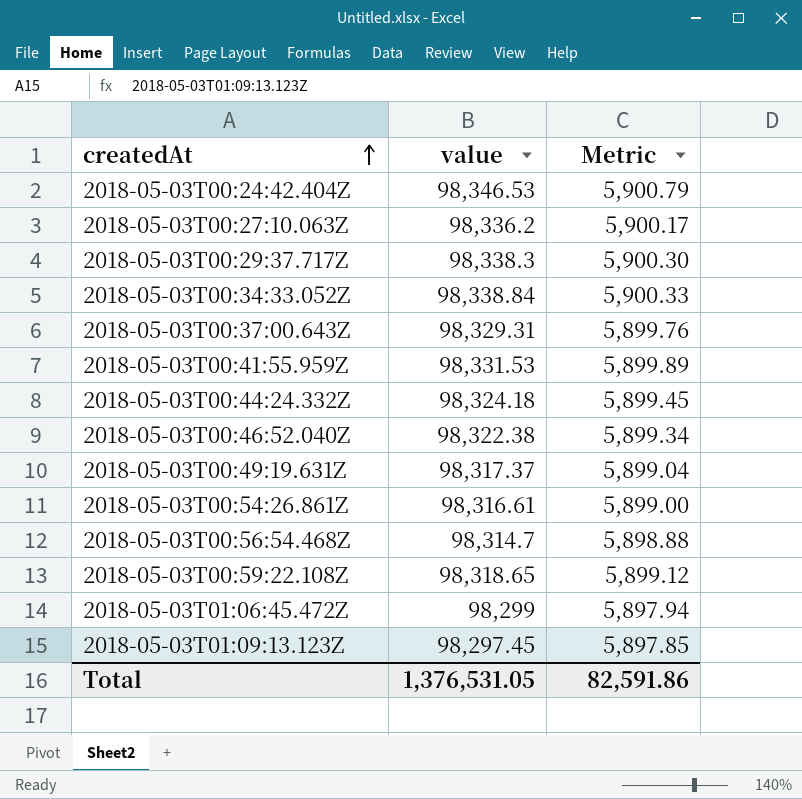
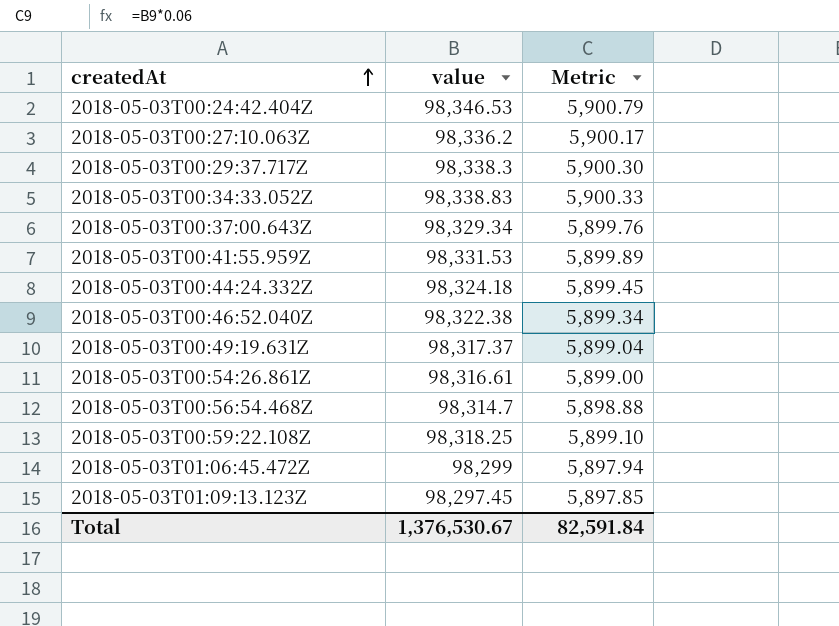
2018-05-03T00:34:33.052Z | value: 98,338.84 -> 98,338.83
2018-05-03T00:37:00.643Z | value: 98,329.31 -> 98,329.34
2018-05-03T00:59:22.108Z | value: 98,318.65 -> 98,318.25
2018-05-03T00:59:22.108Z | Metric: 5,899.12 -> 5,899.10
Total | value: 1,376,531.05 -> 1,376,530.67
Total | Metric: 82,591.86 -> 82,591.84

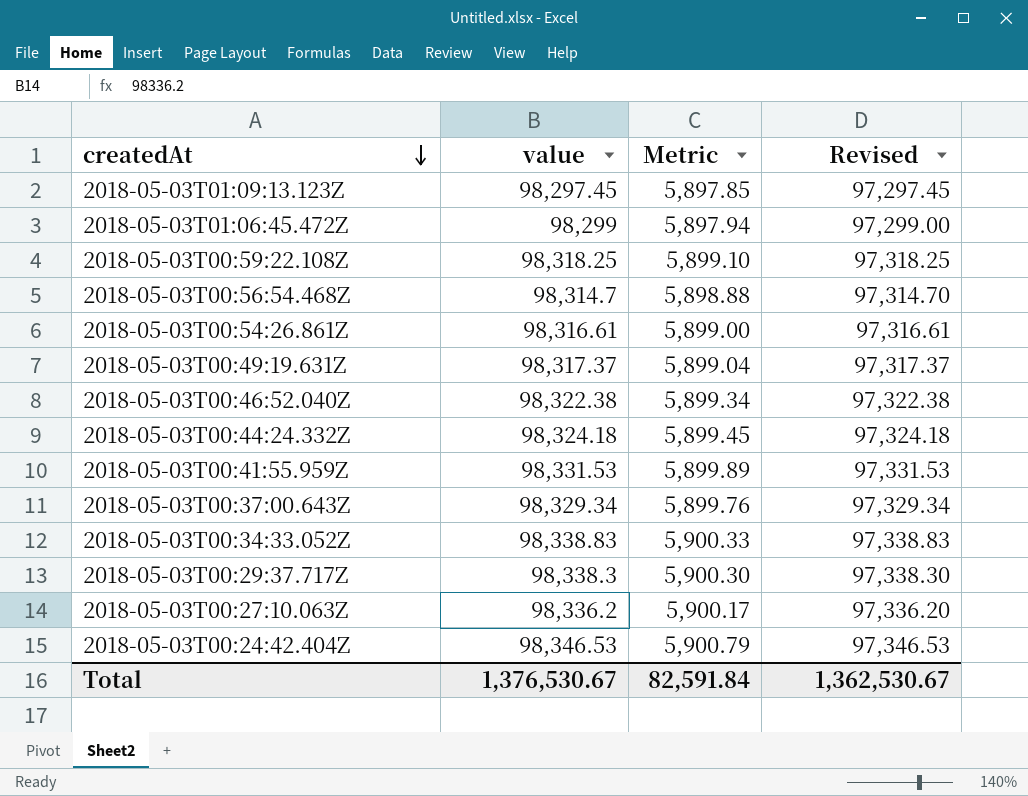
row order: createdAt ascending -> createdAt descending
column Revised | formula: none -> [value] - 1000

